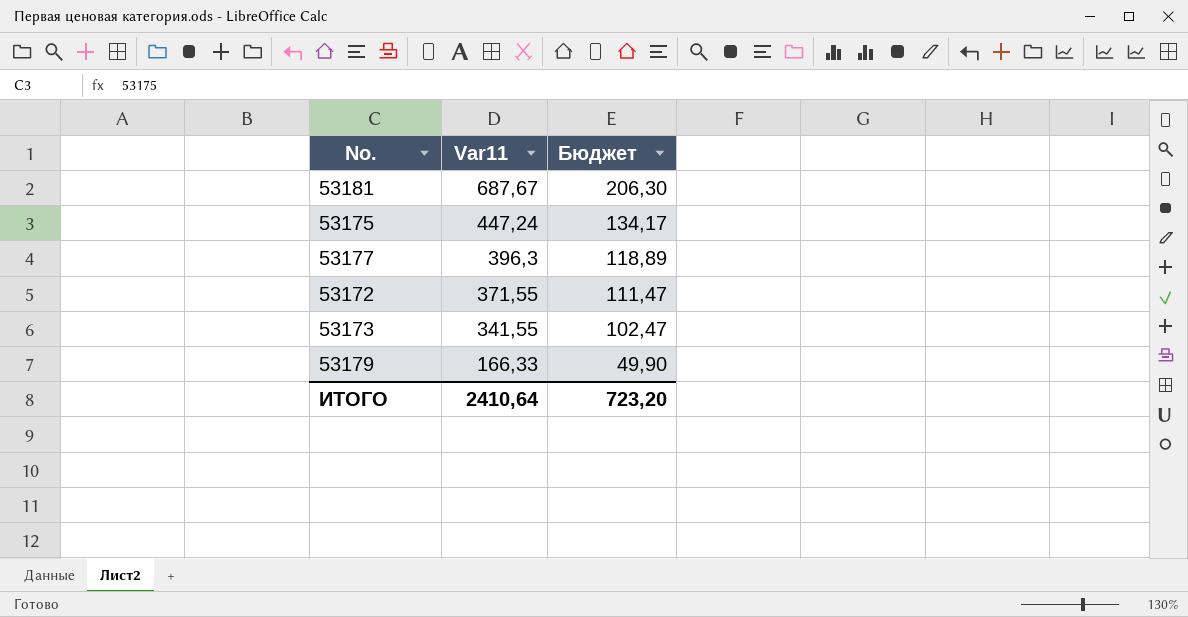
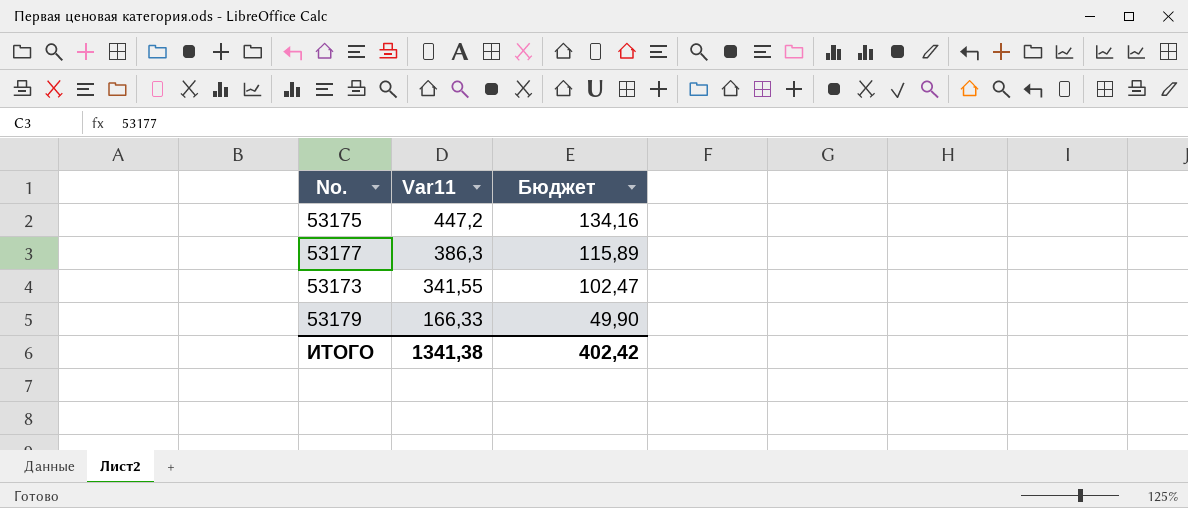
row 53181: 687,67 | 206,30 -> none
row 53172: 371,55 | 111,47 -> none
53175 | Var11: 447,24 -> 447,2
53175 | Бюджет: 134,17 -> 134,16
53177 | Var11: 396,3 -> 386,3
53177 | Бюджет: 118,89 -> 115,89
ИТОГО | Var11: 2410,64 -> 1341,38
ИТОГО | Бюджет: 723,20 -> 402,42

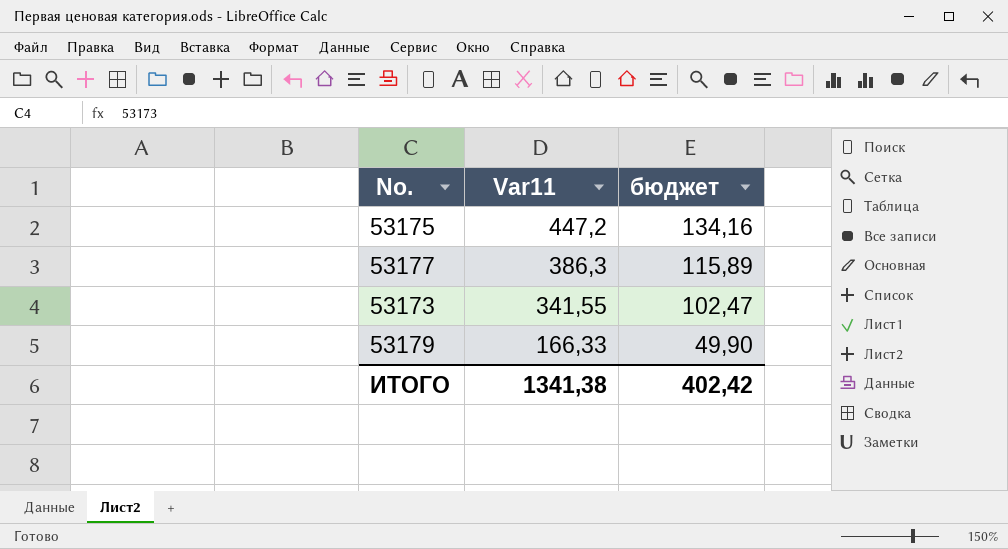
column name: Бюджет -> бюджет

